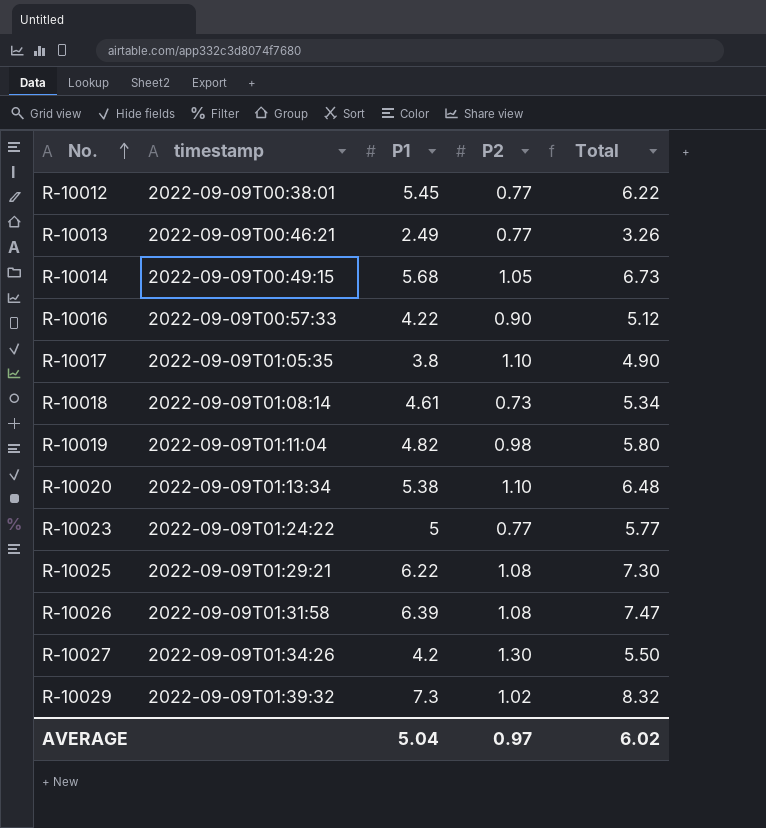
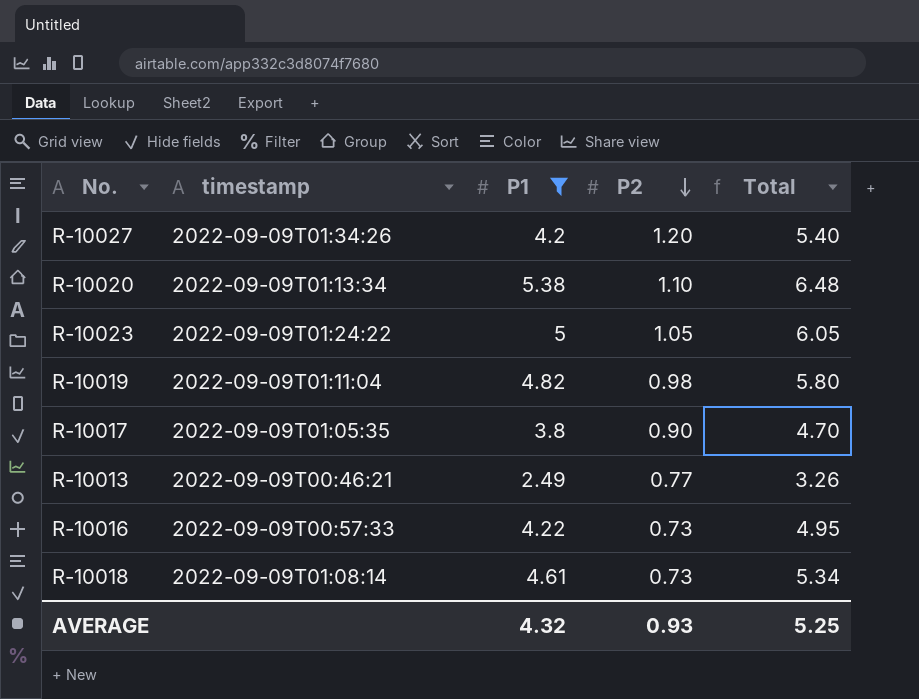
filter: none -> P1 <= 5.38
row order: No. ascending -> P2 descending
R-10027 | P2: 1.30 -> 1.20
R-10027 | Total: 5.50 -> 5.40
R-10023 | P2: 0.77 -> 1.05
R-10023 | Total: 5.77 -> 6.05
R-10017 | P2: 1.10 -> 0.90
R-10017 | Total: 4.90 -> 4.70
R-10016 | P2: 0.90 -> 0.73
R-10016 | Total: 5.12 -> 4.95
AVERAGE | P1: 5.04 -> 4.32
AVERAGE | P2: 0.97 -> 0.93
AVERAGE | Total: 6.02 -> 5.25

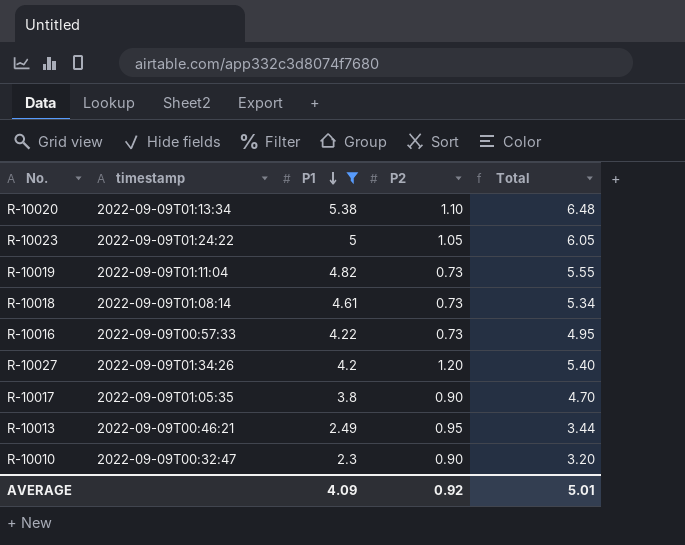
row order: P2 descending -> P1 descending
R-10019 | P2: 0.98 -> 0.73
R-10019 | Total: 5.80 -> 5.55
R-10013 | P2: 0.77 -> 0.95
R-10013 | Total: 3.26 -> 3.44
row R-10010: none -> 2022-09-09T00:32:47 | 2.3 | 0.90 | 3.20
AVERAGE | P1: 4.32 -> 4.09
AVERAGE | P2: 0.93 -> 0.92
AVERAGE | Total: 5.25 -> 5.01

